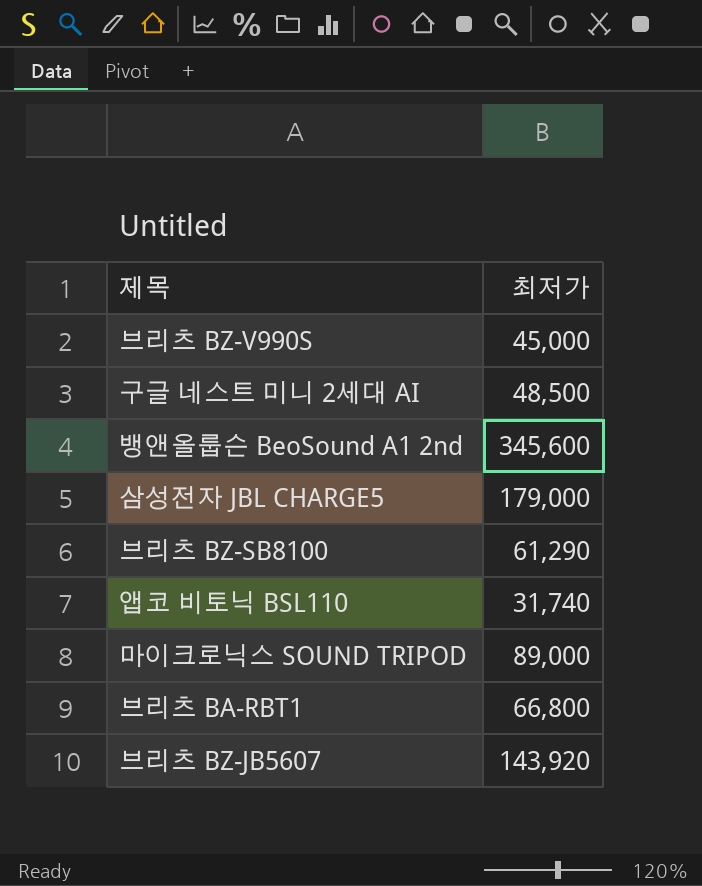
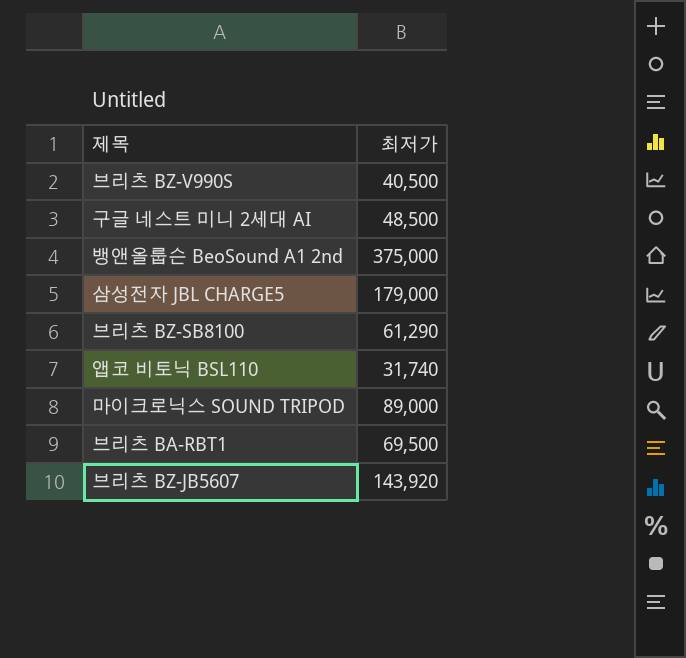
브리츠 BZ-V990S | 최저가: 45,000 -> 40,500
뱅앤올룹슨 BeoSound A1 2nd | 최저가: 345,600 -> 375,000
브리츠 BA-RBT1 | 최저가: 66,800 -> 69,500

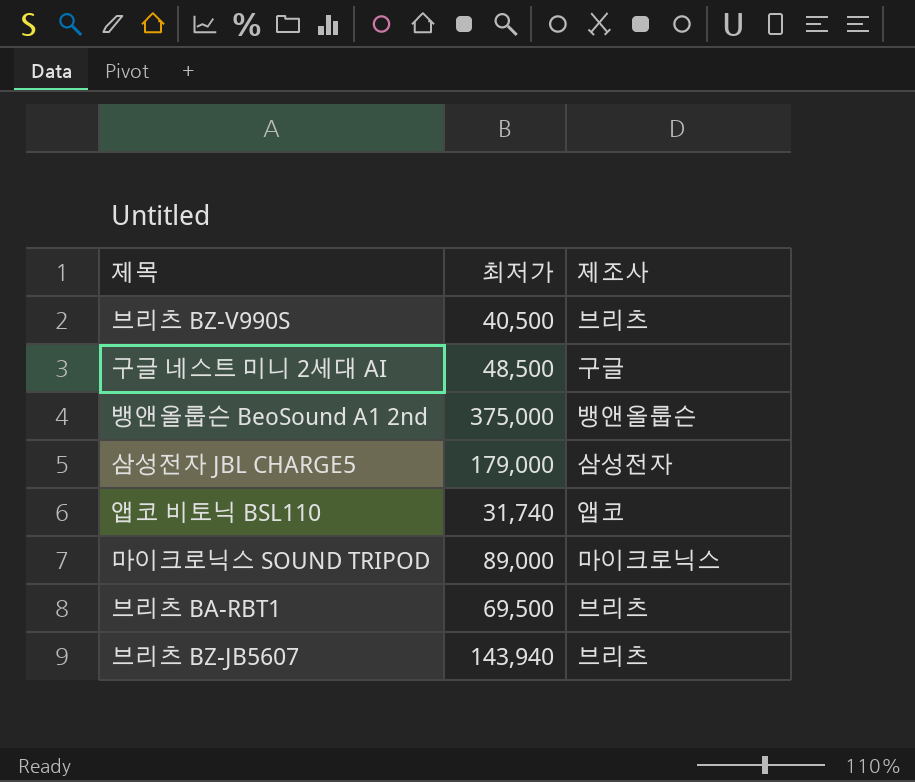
column 제조사 | position: none -> 3
row 브리츠 BZ-SB8100: 61,290 -> none
브리츠 BZ-JB5607 | 최저가: 143,920 -> 143,940

